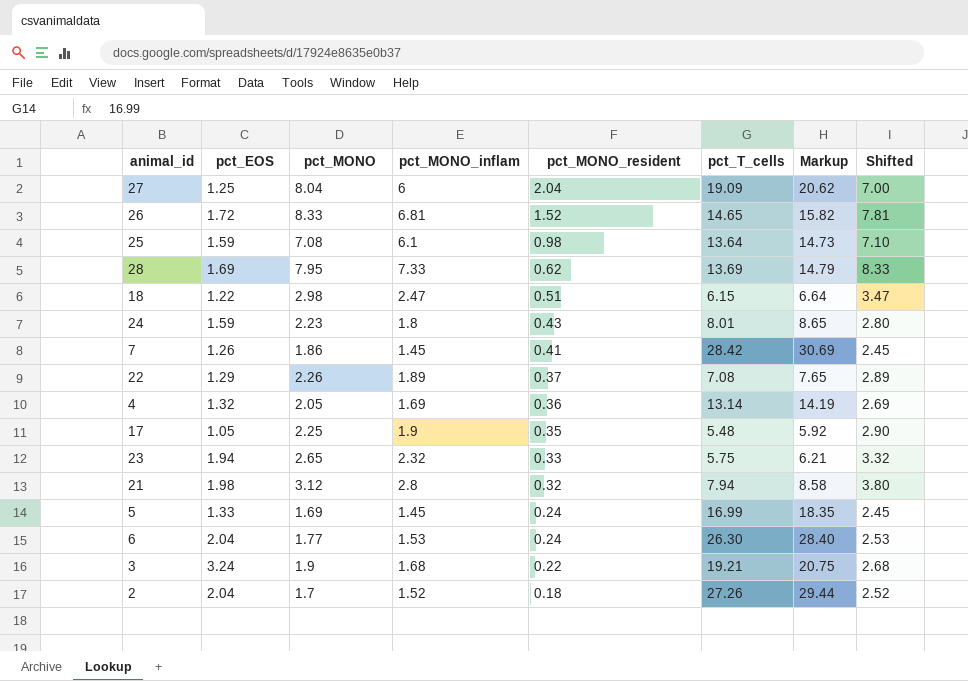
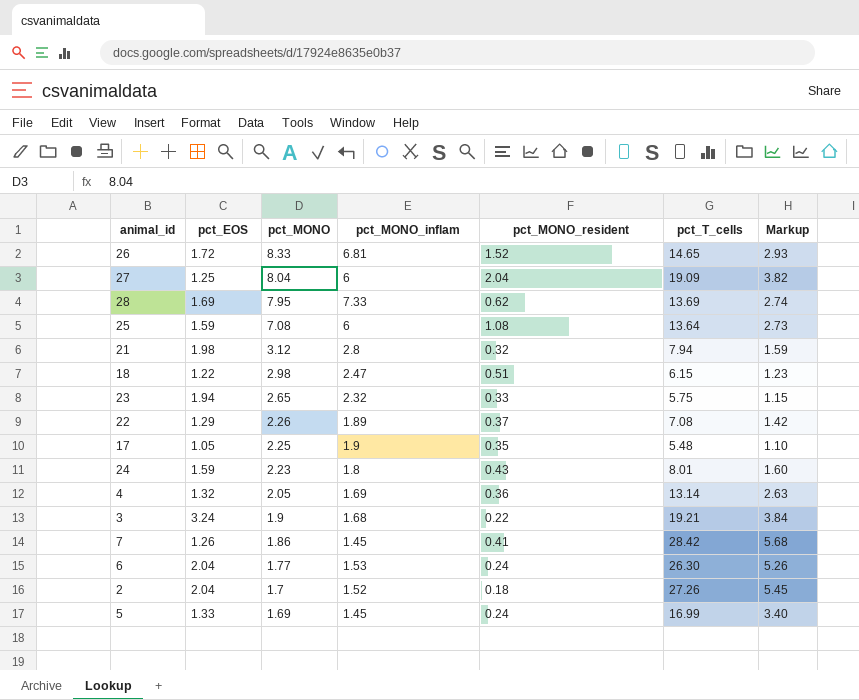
row order: pct_MONO_resident descending -> pct_MONO descending
column Shifted | formula: [pct_MONO_inflam] + 1 -> none
column Markup | formula: [pct_T_cells] * 1.08 -> [pct_T_cells] * 0.2
25 | pct_MONO_inflam: 6.1 -> 6
25 | pct_MONO_resident: 0.98 -> 1.08

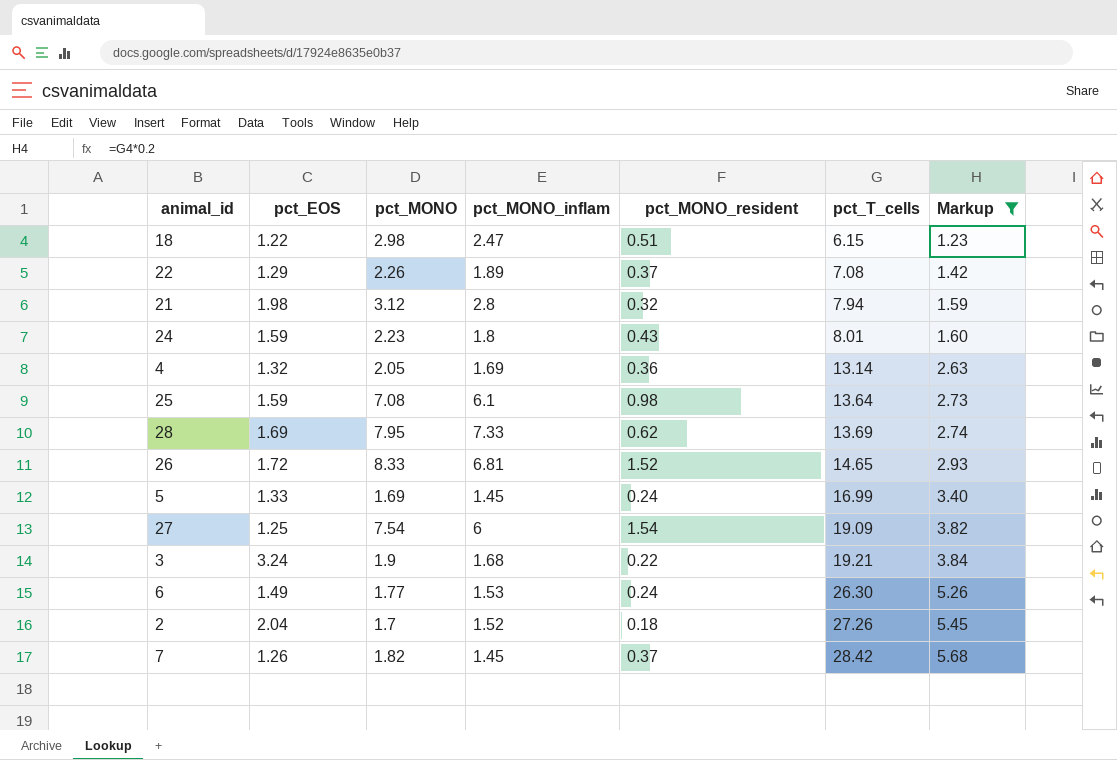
filter: none -> Markup >= 1.23
row order: pct_MONO descending -> pct_T_cells ascending
25 | pct_MONO_inflam: 6 -> 6.1
25 | pct_MONO_resident: 1.08 -> 0.98
27 | pct_MONO: 8.04 -> 7.54
27 | pct_MONO_resident: 2.04 -> 1.54
6 | pct_EOS: 2.04 -> 1.49
7 | pct_MONO: 1.86 -> 1.82
7 | pct_MONO_resident: 0.41 -> 0.37

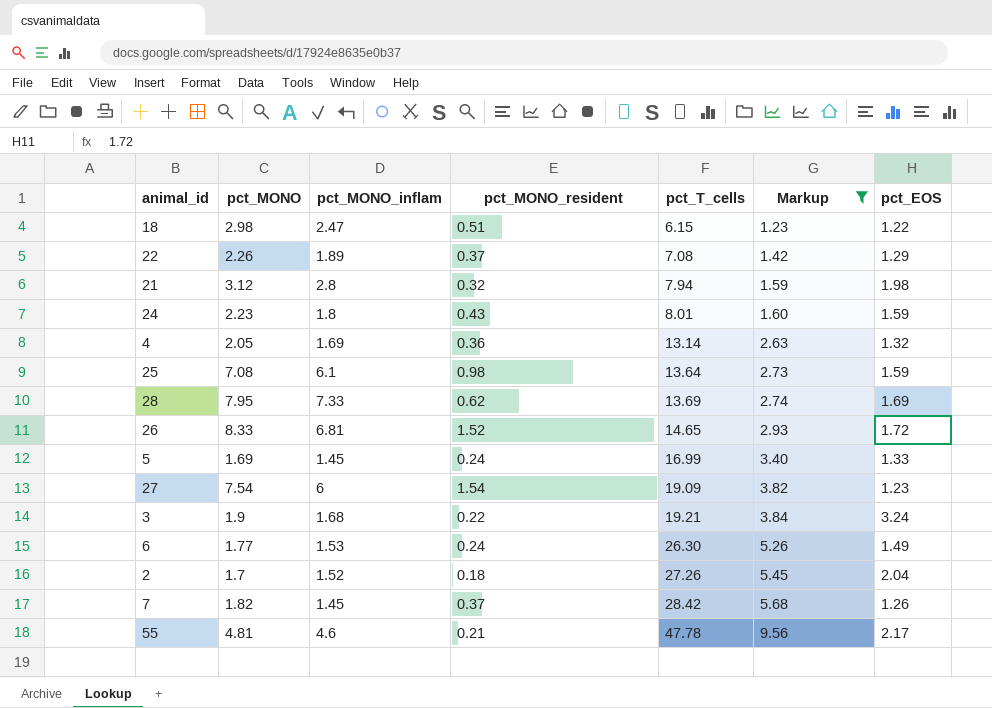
column pct_EOS | position: 2 -> 7
27 | pct_EOS: 1.25 -> 1.23
row 55: none -> 4.81 | 4.6 | 0.21 | 47.78 | 9.56 | 2.17

